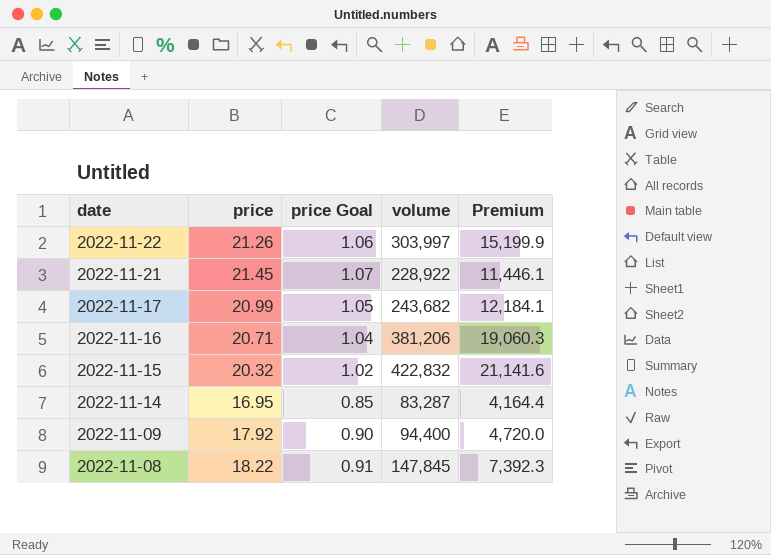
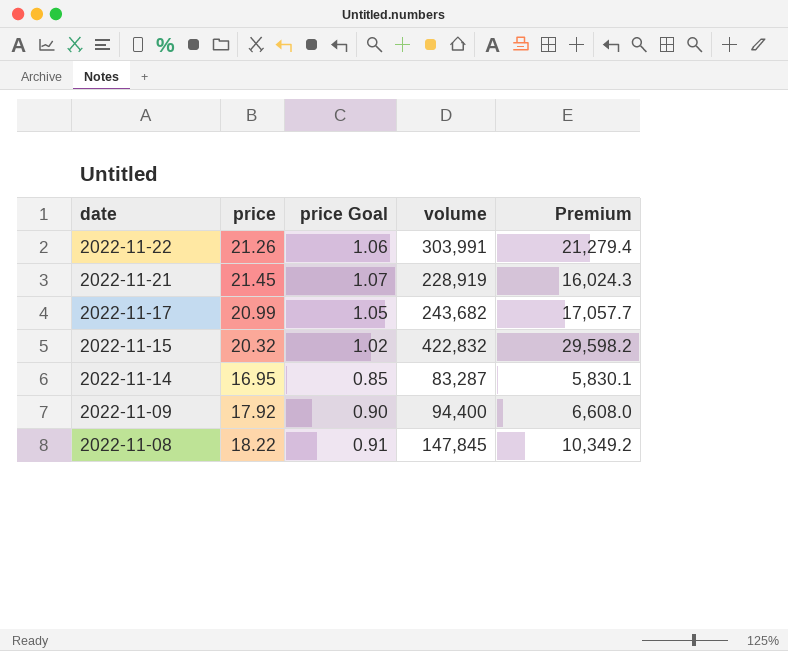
column Premium | formula: [volume] * 0.05 -> [volume] * 0.07
row 2022-11-16: 20.71 | 1.04 | 381,206 | 19,060.3 -> none
2022-11-22 | volume: 303,997 -> 303,991
2022-11-21 | volume: 228,922 -> 228,919

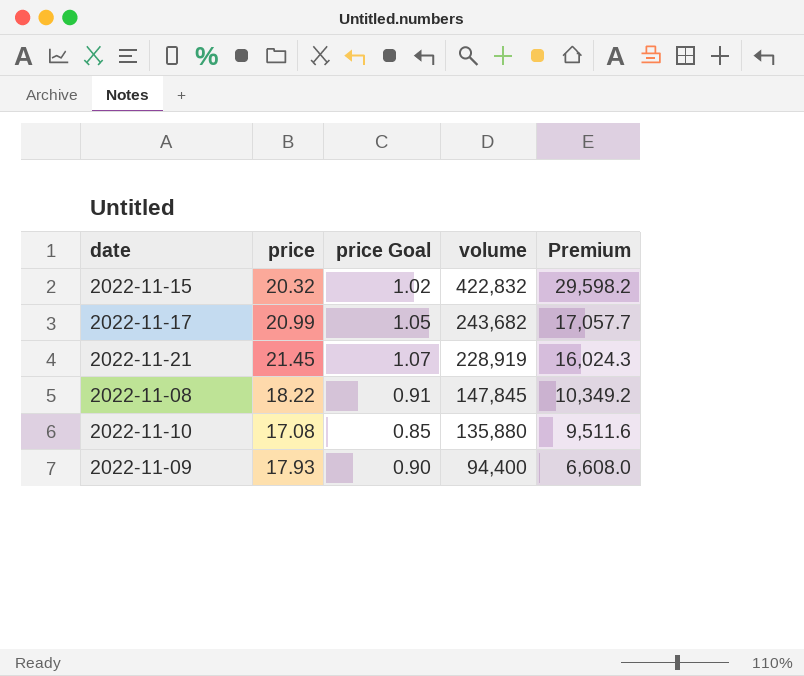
row order: date descending -> volume descending
row 2022-11-22: 21.26 | 1.06 | 303,991 | 21,279.4 -> none
row 2022-11-14: 16.95 | 0.85 | 83,287 | 5,830.1 -> none
row 2022-11-10: none -> 17.08 | 0.85 | 135,880 | 9,511.6
2022-11-09 | price: 17.92 -> 17.93

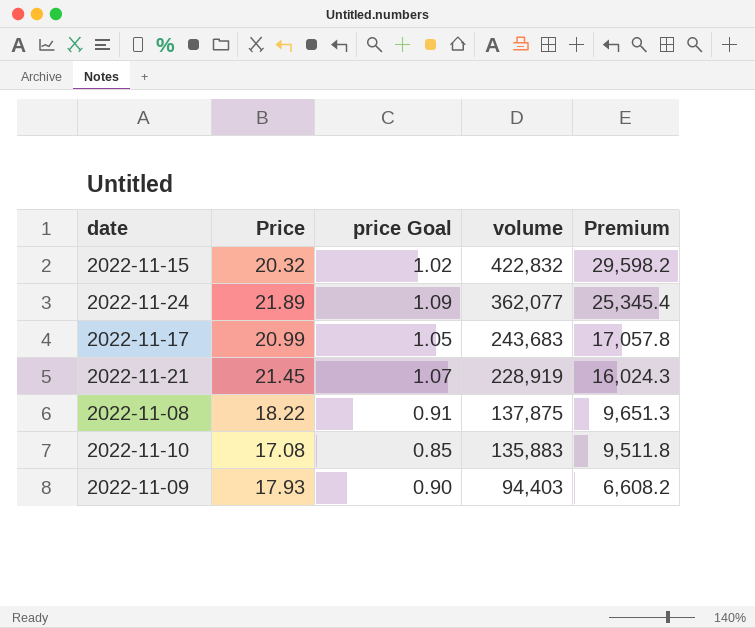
column name: price -> Price
row 2022-11-24: none -> 21.89 | 1.09 | 362,077 | 25,345.4
2022-11-17 | volume: 243,682 -> 243,683
2022-11-17 | Premium: 17,057.7 -> 17,057.8
2022-11-08 | volume: 147,845 -> 137,875
2022-11-08 | Premium: 10,349.2 -> 9,651.3
2022-11-10 | volume: 135,880 -> 135,883
2022-11-10 | Premium: 9,511.6 -> 9,511.8
2022-11-09 | volume: 94,400 -> 94,403
2022-11-09 | Premium: 6,608.0 -> 6,608.2

